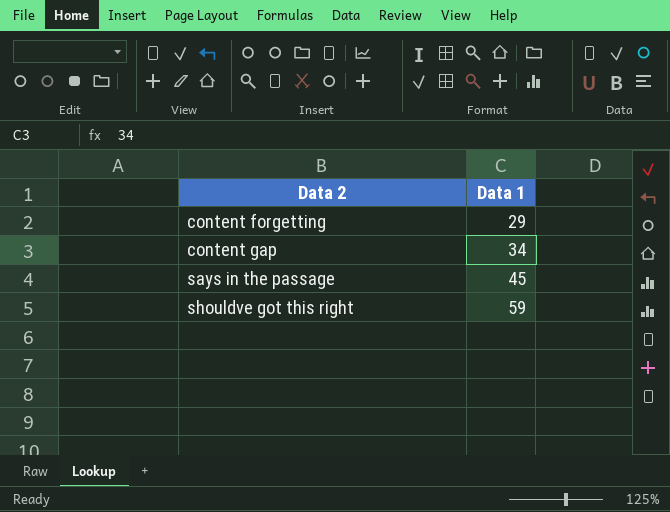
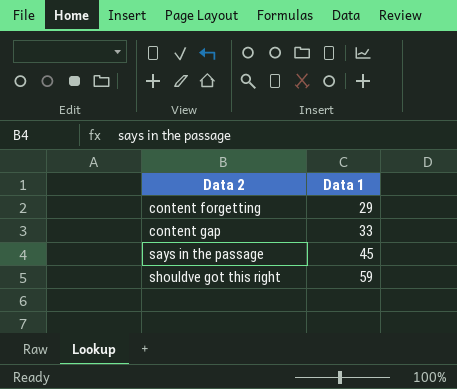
content gap | Data 1: 34 -> 33

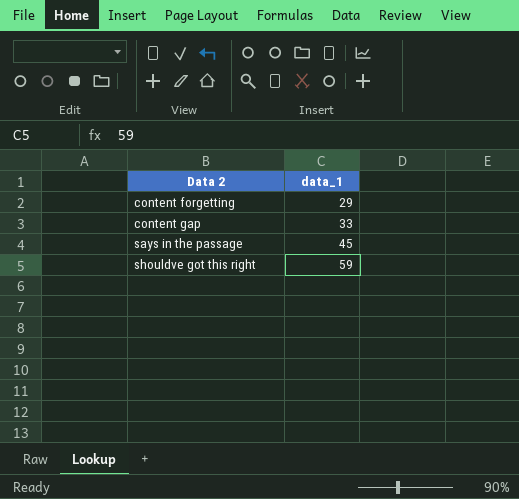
column name: Data 1 -> data_1

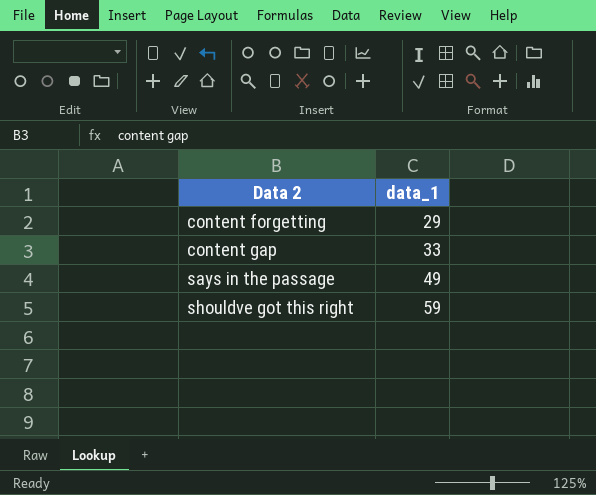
says in the passage | data_1: 45 -> 49

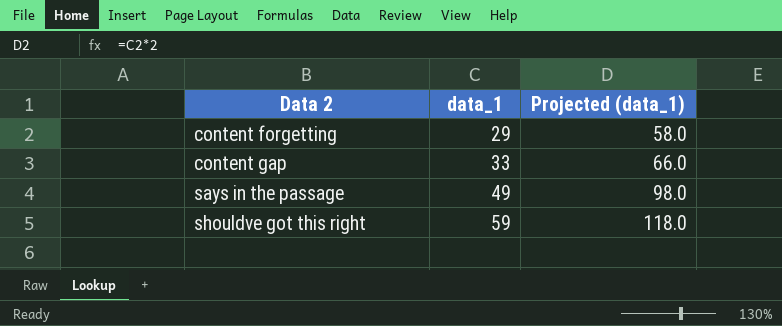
column Projected (data_1) | formula: none -> [data_1] * 2

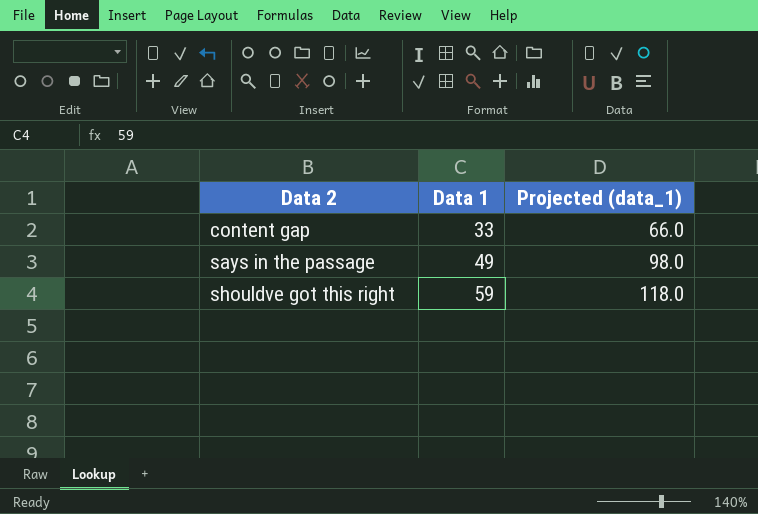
column name: data_1 -> Data 1
row content forgetting: 29 | 58.0 -> none

